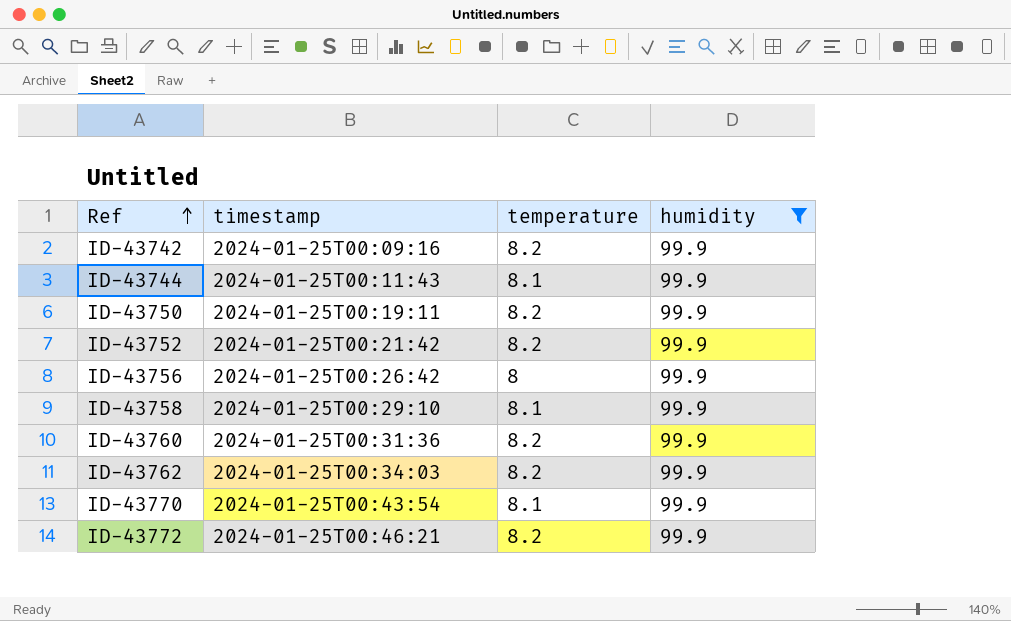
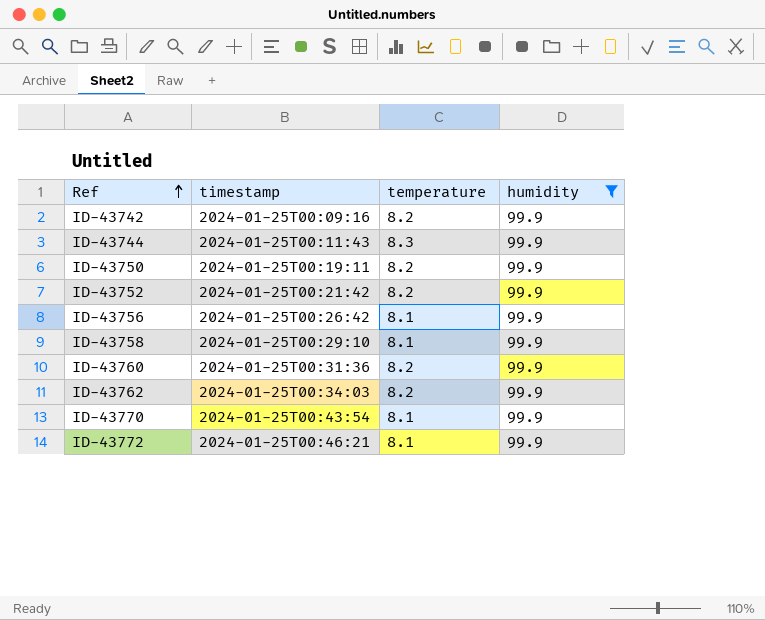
ID-43744 | temperature: 8.1 -> 8.3
ID-43756 | temperature: 8 -> 8.1
ID-43772 | temperature: 8.2 -> 8.1

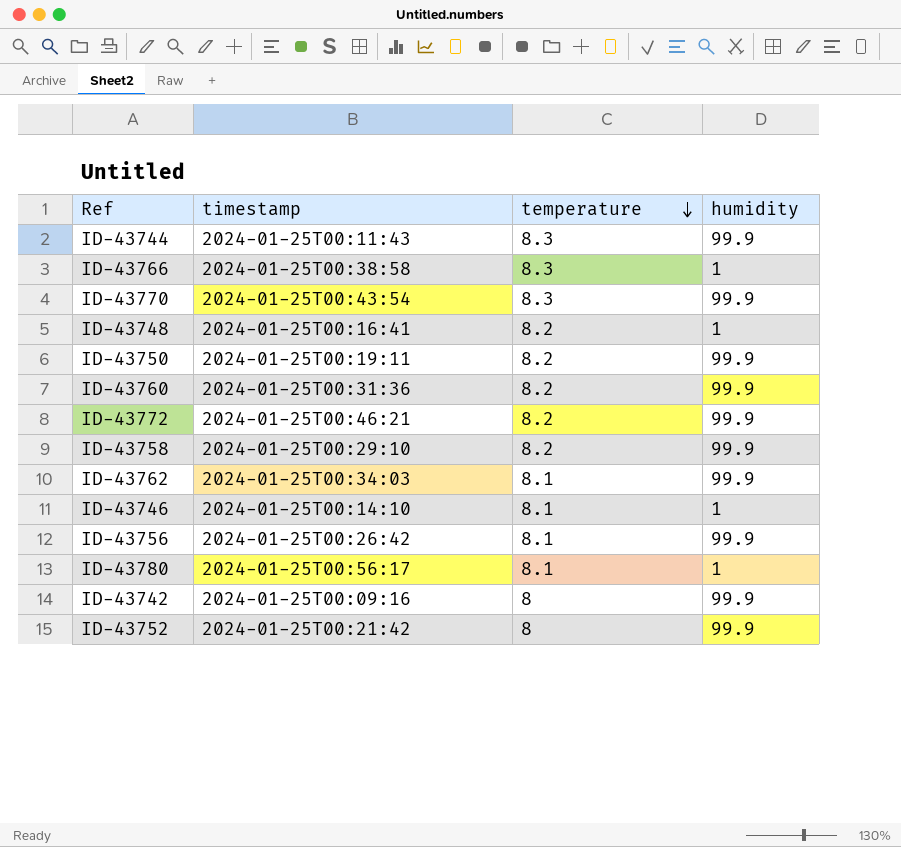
filter: humidity = 99.9 -> none
row order: Ref ascending -> temperature descending
ID-43770 | temperature: 8.1 -> 8.3
ID-43772 | temperature: 8.1 -> 8.2
ID-43758 | temperature: 8.1 -> 8.2
ID-43762 | temperature: 8.2 -> 8.1
ID-43742 | temperature: 8.2 -> 8
ID-43752 | temperature: 8.2 -> 8

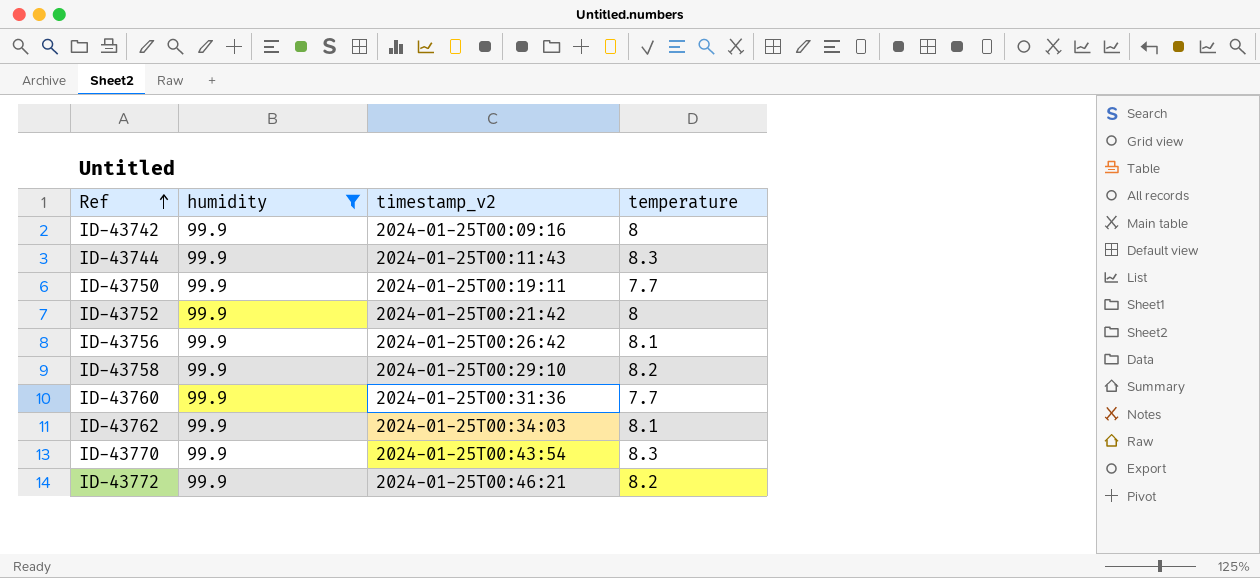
filter: none -> humidity = 99.9
row order: temperature descending -> Ref ascending
column humidity | position: 4 -> 2
column name: timestamp -> timestamp_v2
ID-43750 | temperature: 8.2 -> 7.7
ID-43760 | temperature: 8.2 -> 7.7

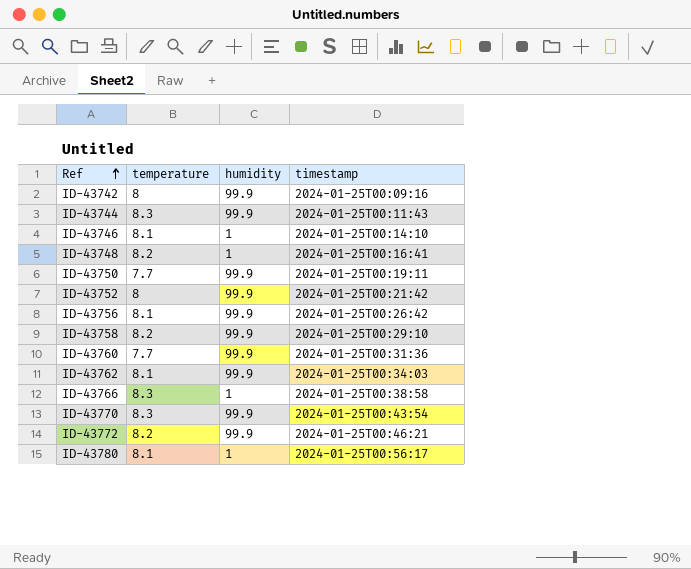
filter: humidity = 99.9 -> none
column temperature | position: 4 -> 2
column name: timestamp_v2 -> timestamp

